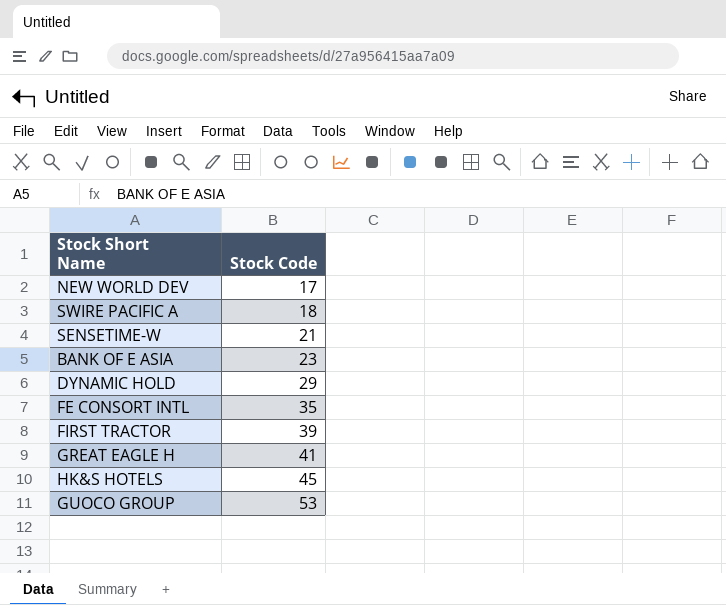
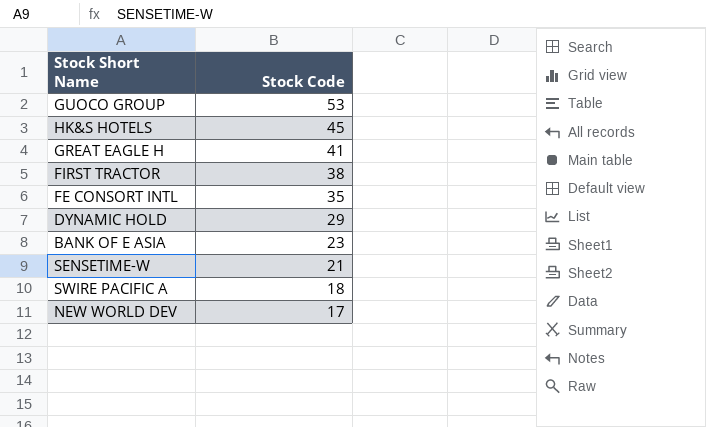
row order: Stock Code ascending -> Stock Code descending
FIRST TRACTOR | Stock Code: 39 -> 38

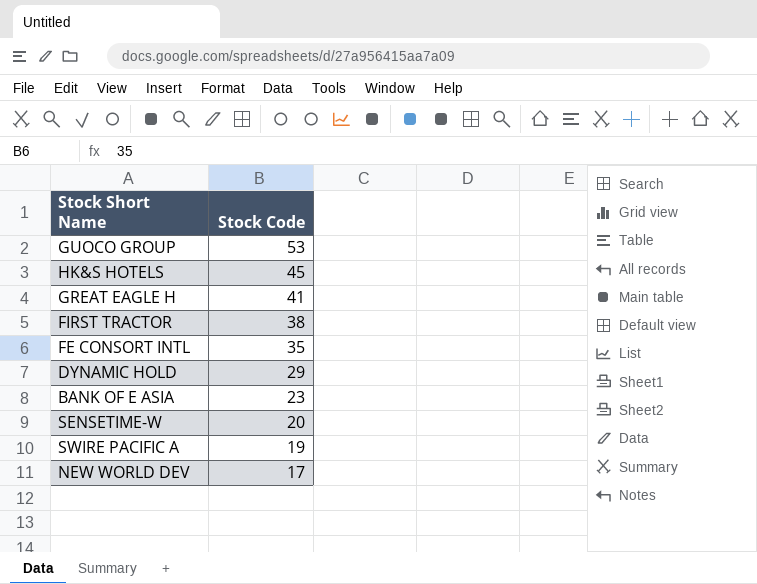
SENSETIME-W | Stock Code: 21 -> 20
SWIRE PACIFIC A | Stock Code: 18 -> 19

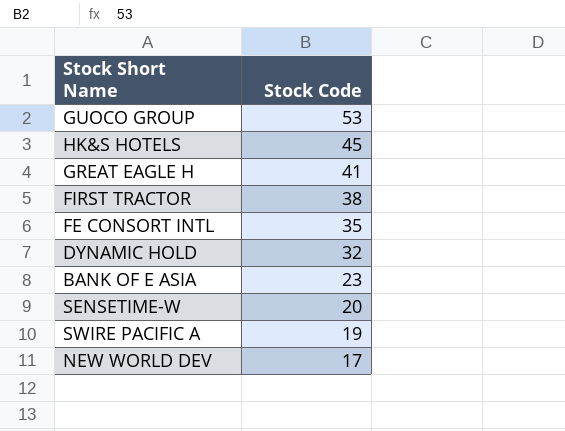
DYNAMIC HOLD | Stock Code: 29 -> 32

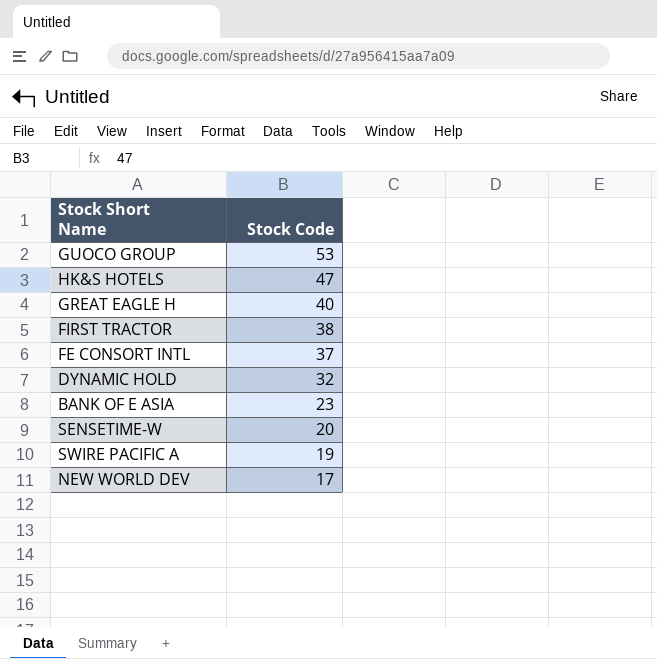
HK&S HOTELS | Stock Code: 45 -> 47
GREAT EAGLE H | Stock Code: 41 -> 40
FE CONSORT INTL | Stock Code: 35 -> 37

